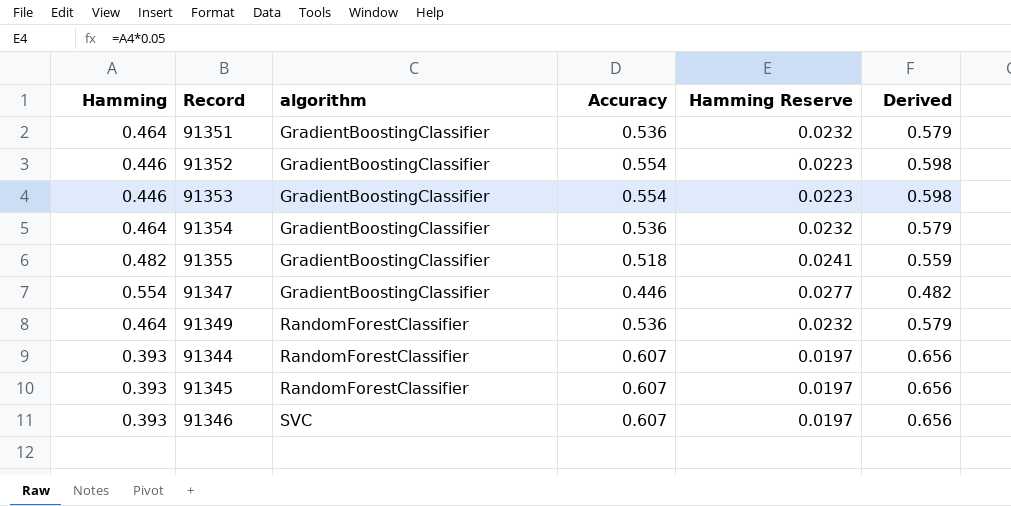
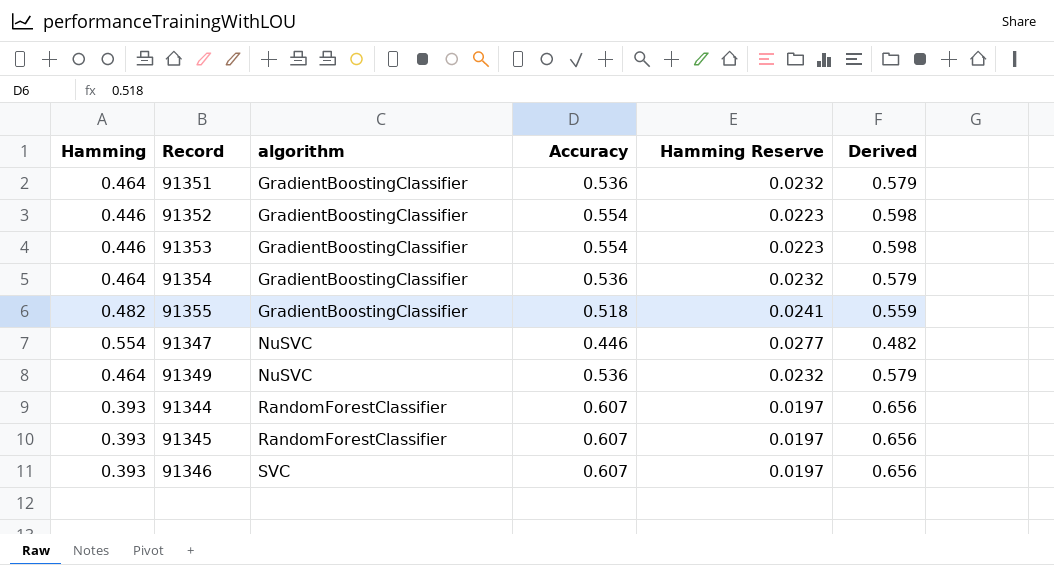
91347 | algorithm: GradientBoostingClassifier -> NuSVC
91349 | algorithm: RandomForestClassifier -> NuSVC

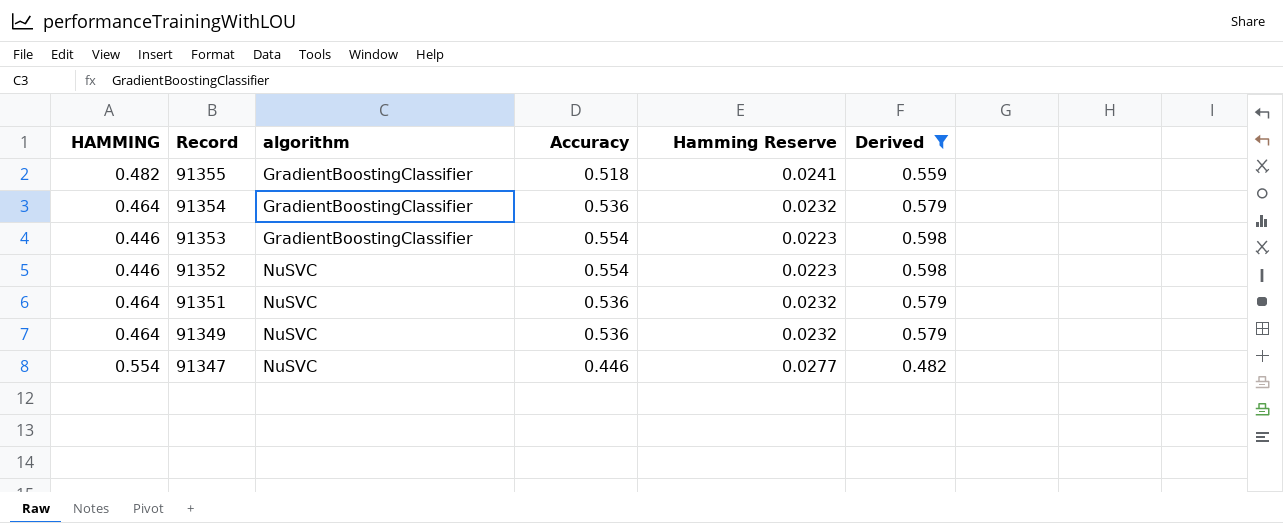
filter: none -> Derived != 0.656
row order: algorithm ascending -> Record descending
column name: Hamming -> HAMMING
91352 | algorithm: GradientBoostingClassifier -> NuSVC
91351 | algorithm: GradientBoostingClassifier -> NuSVC

